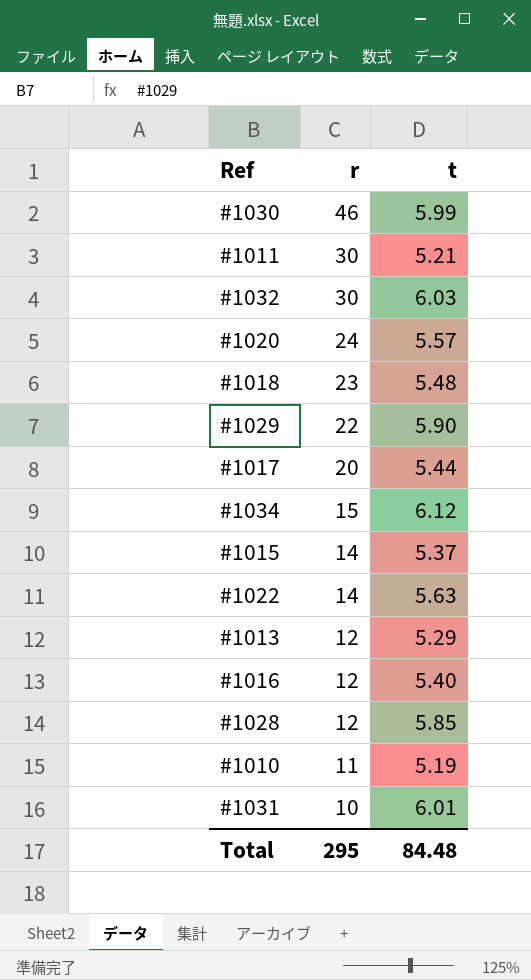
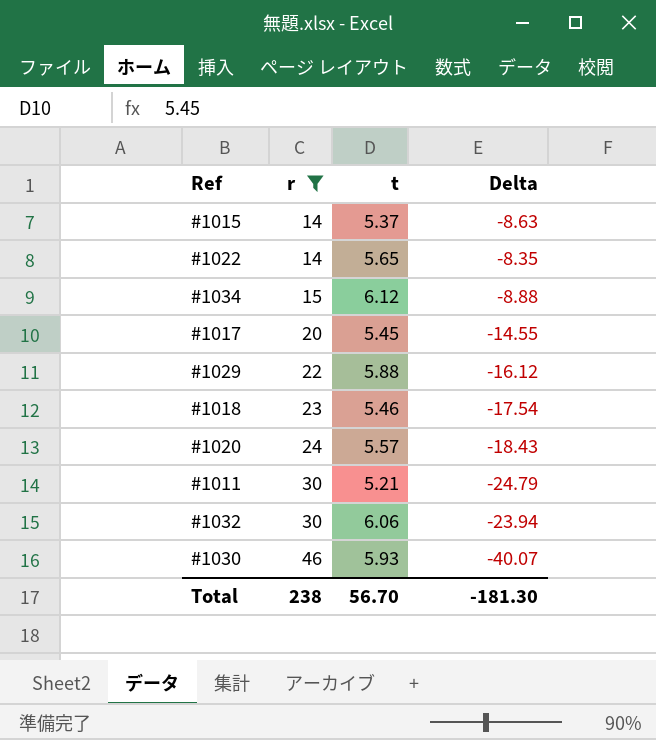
filter: none -> r >= 14
row order: r descending -> r ascending
column Delta | formula: none -> [t] - [r]
#1022 | t: 5.63 -> 5.65
#1017 | t: 5.44 -> 5.45
#1029 | t: 5.90 -> 5.88
#1018 | t: 5.48 -> 5.46
#1032 | t: 6.03 -> 6.06
#1030 | t: 5.99 -> 5.93
Total | r: 295 -> 238
Total | t: 84.48 -> 56.70

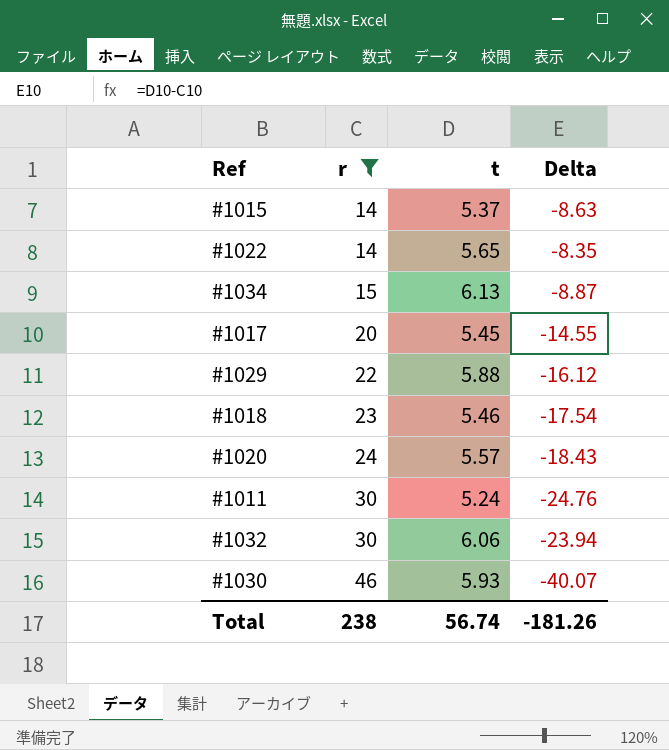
#1034 | t: 6.12 -> 6.13
#1034 | Delta: -8.88 -> -8.87
#1011 | t: 5.21 -> 5.24
#1011 | Delta: -24.79 -> -24.76
Total | t: 56.70 -> 56.74
Total | Delta: -181.30 -> -181.26

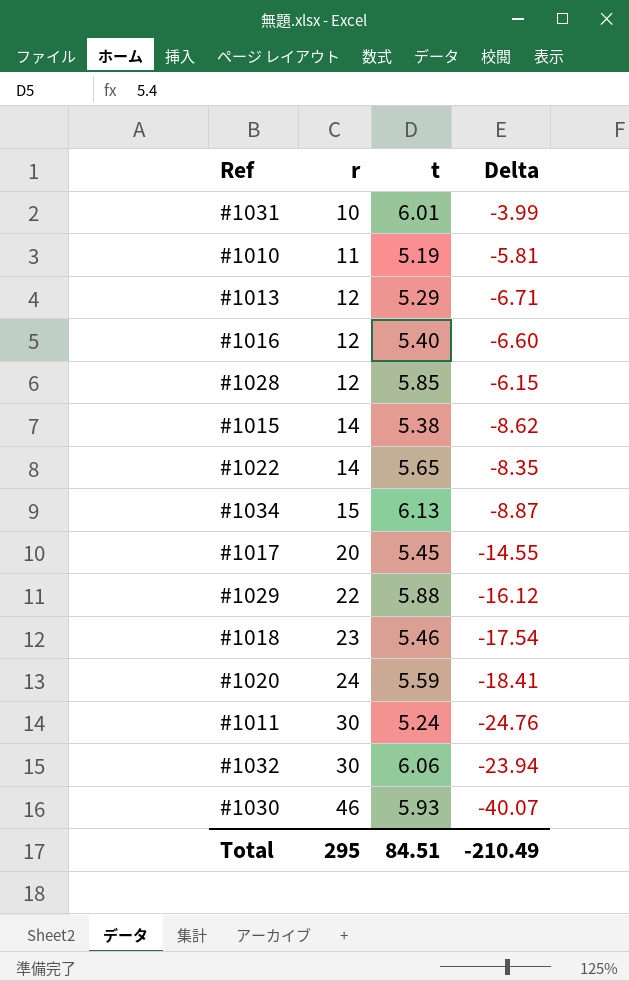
filter: r >= 14 -> none
#1015 | t: 5.37 -> 5.38
#1015 | Delta: -8.63 -> -8.62
#1020 | t: 5.57 -> 5.59
#1020 | Delta: -18.43 -> -18.41
Total | r: 238 -> 295
Total | t: 56.74 -> 84.51
Total | Delta: -181.26 -> -210.49

